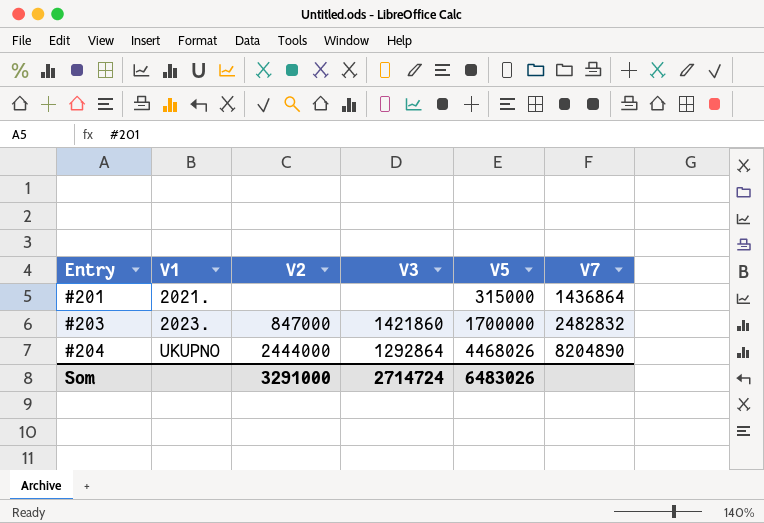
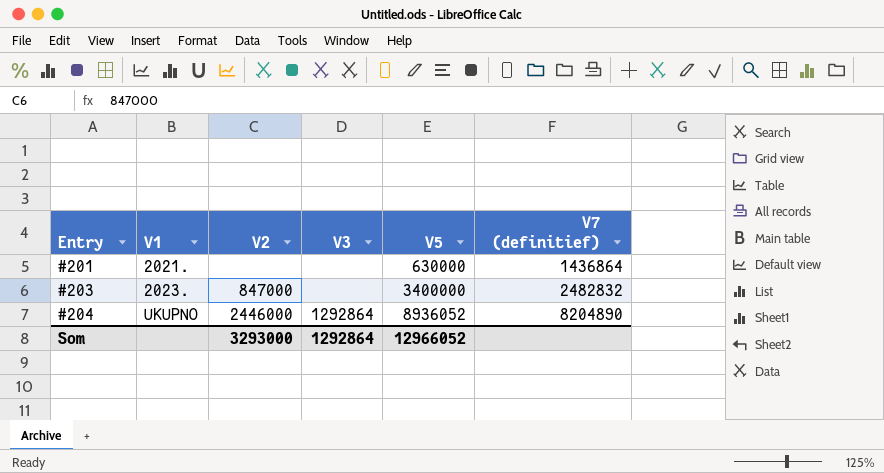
column name: V7 -> V7 (definitief)
#201 | V5: 315000 -> 630000
#203 | V3: 1421860 -> none
#203 | V5: 1700000 -> 3400000
#204 | V2: 2444000 -> 2446000
#204 | V5: 4468026 -> 8936052
Som | V2: 3291000 -> 3293000
Som | V3: 2714724 -> 1292864
Som | V5: 6483026 -> 12966052

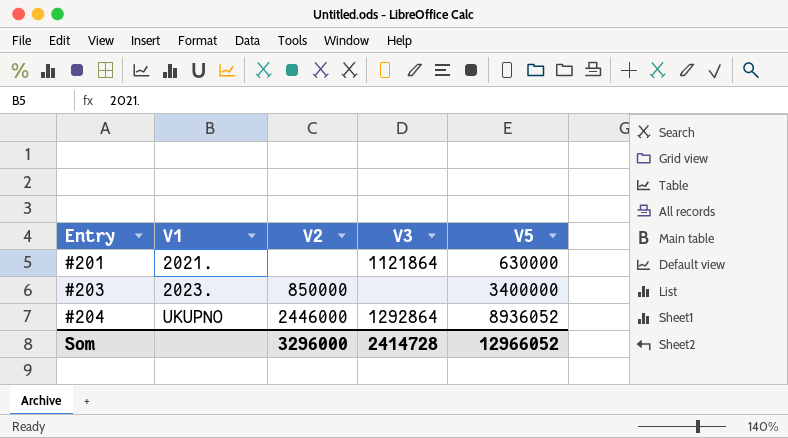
column V7 (definitief) | position: 6 -> none
#201 | V3: none -> 1121864
#203 | V2: 847000 -> 850000
Som | V2: 3293000 -> 3296000
Som | V3: 1292864 -> 2414728

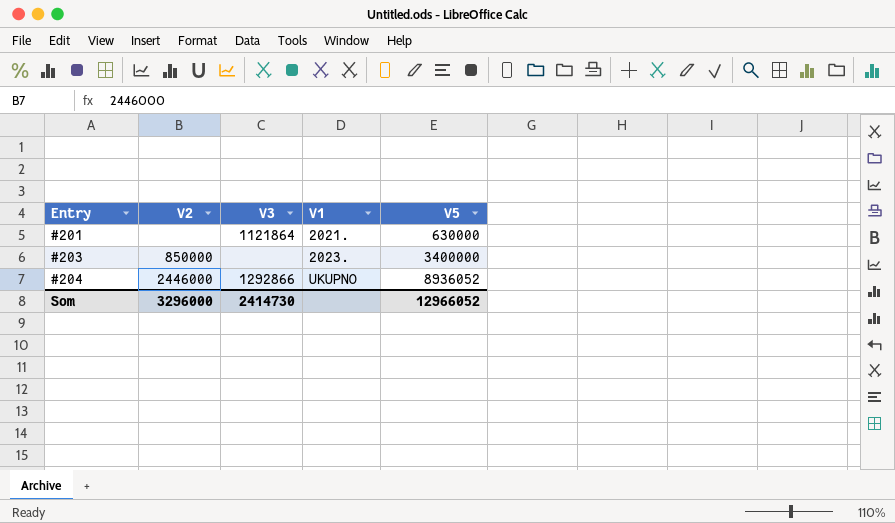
column V1 | position: 2 -> 4
#204 | V3: 1292864 -> 1292866
Som | V3: 2414728 -> 2414730

